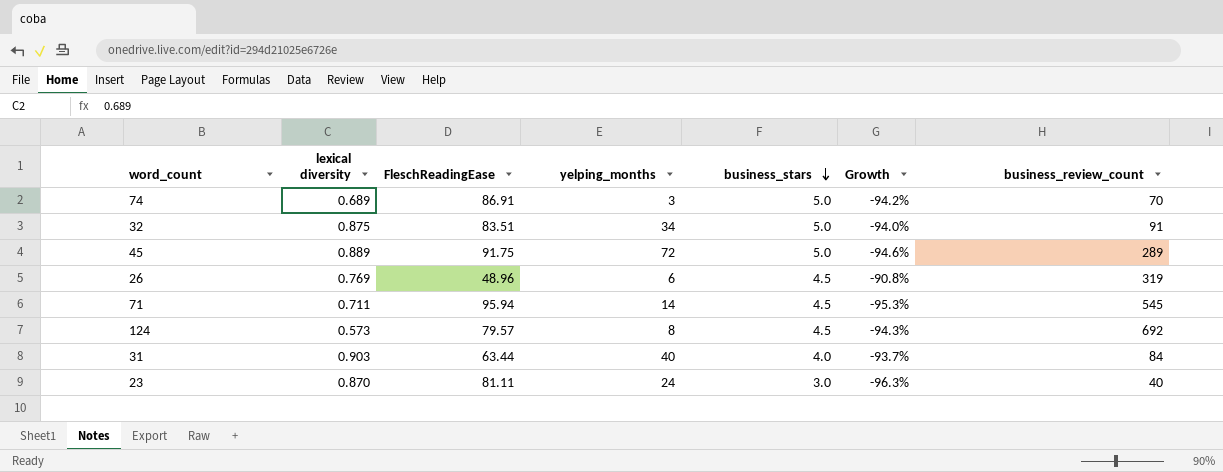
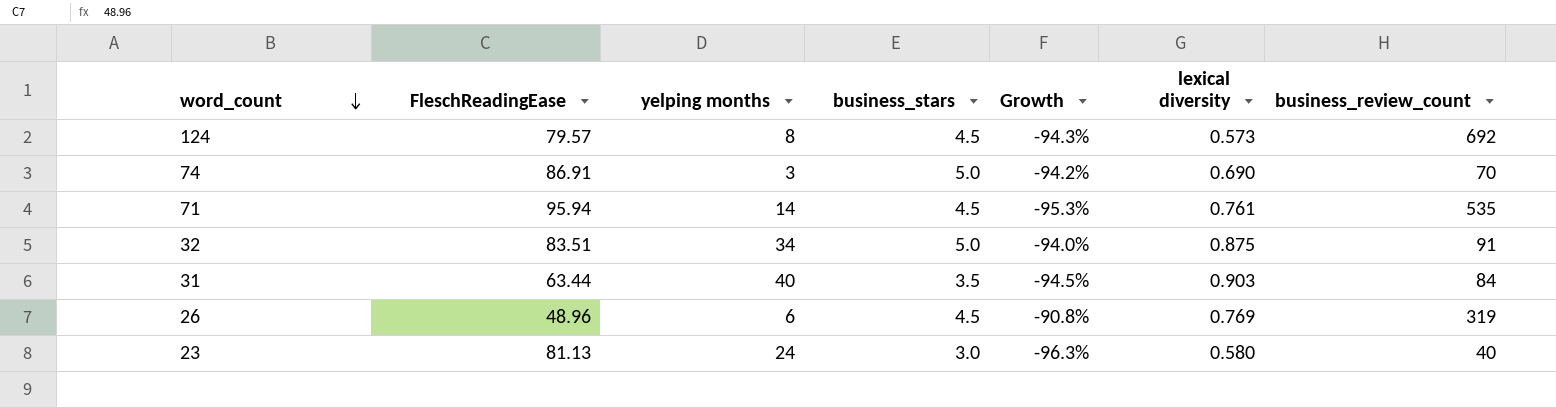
row order: business_stars descending -> word_count descending
column name: yelping_months -> yelping months
column lexical diversity | position: 2 -> 6
row 45: 0.889 | 91.75 | 72 | 5.0 | -94.6% | 289 -> none
74 | lexical diversity: 0.689 -> 0.690
71 | lexical diversity: 0.711 -> 0.761
71 | business_review_count: 545 -> 535
31 | business_stars: 4.0 -> 3.5
31 | Growth: -93.7% -> -94.5%
23 | FleschReadingEase: 81.11 -> 81.13
23 | lexical diversity: 0.870 -> 0.580

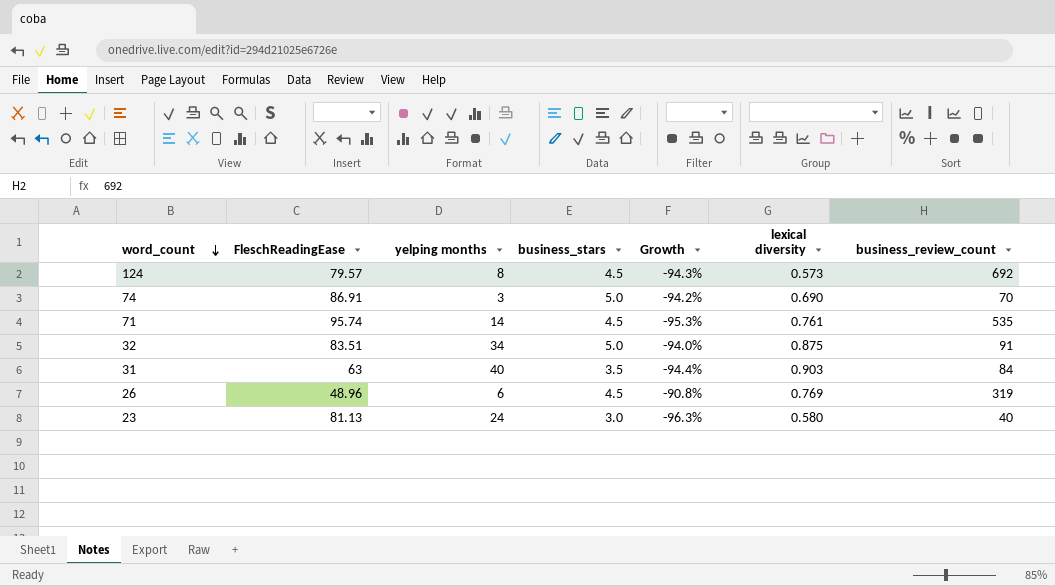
71 | FleschReadingEase: 95.94 -> 95.74
31 | FleschReadingEase: 63.44 -> 63
31 | Growth: -94.5% -> -94.4%

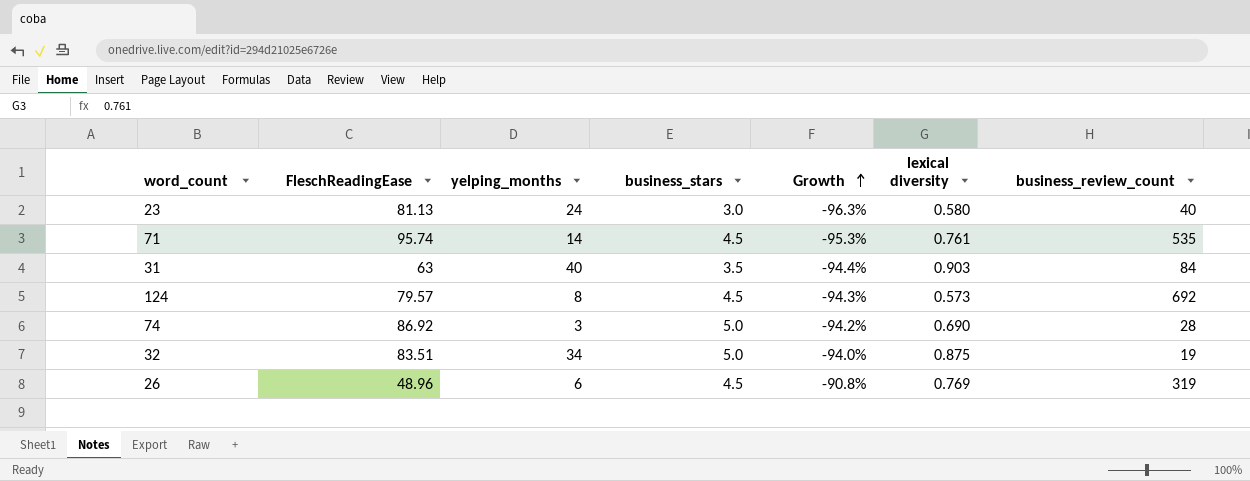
row order: word_count descending -> Growth ascending
column name: yelping months -> yelping_months
74 | FleschReadingEase: 86.91 -> 86.92
74 | business_review_count: 70 -> 28
32 | business_review_count: 91 -> 19

